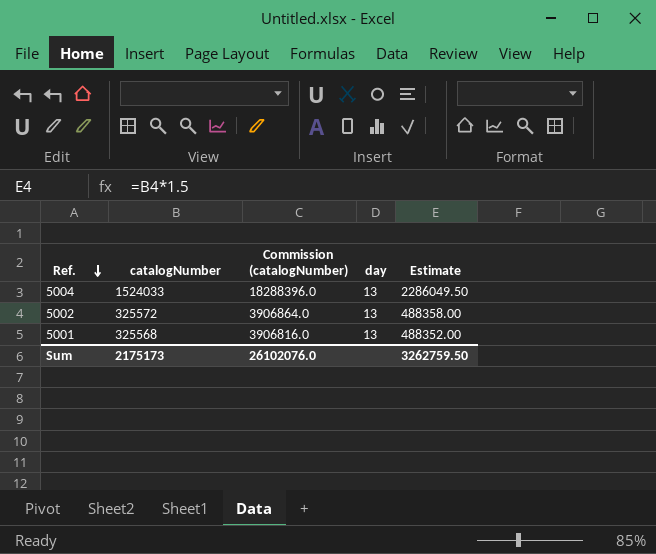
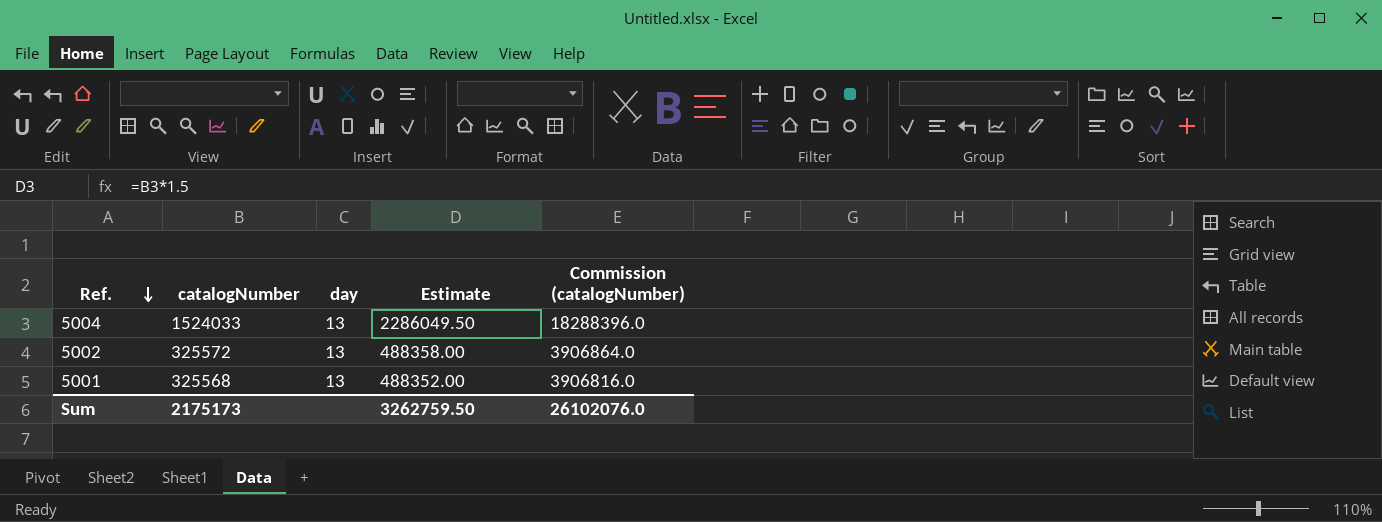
column Commission (catalogNumber) | position: 3 -> 5

